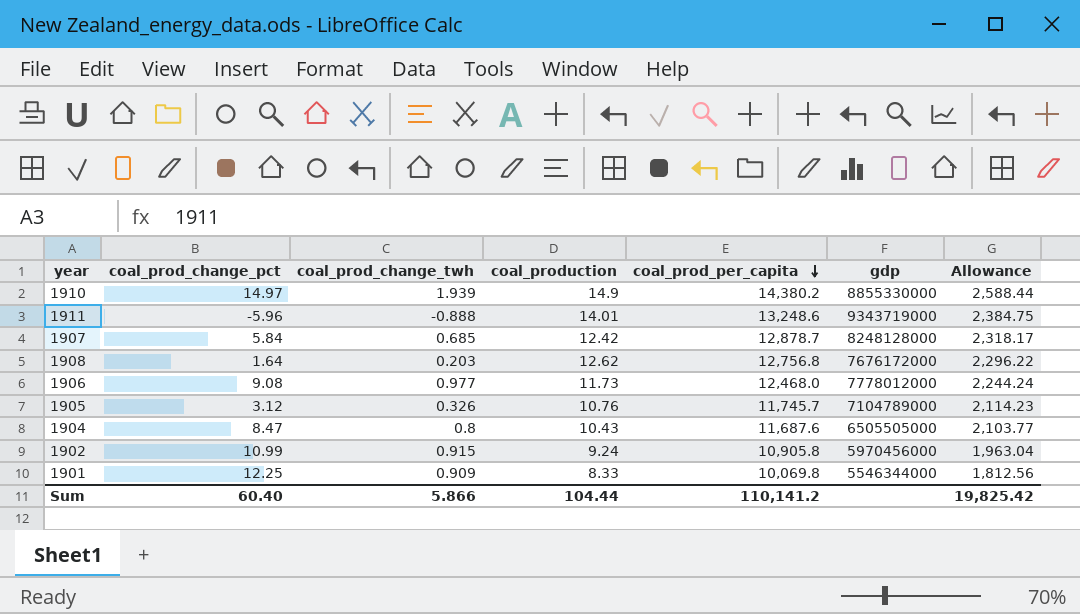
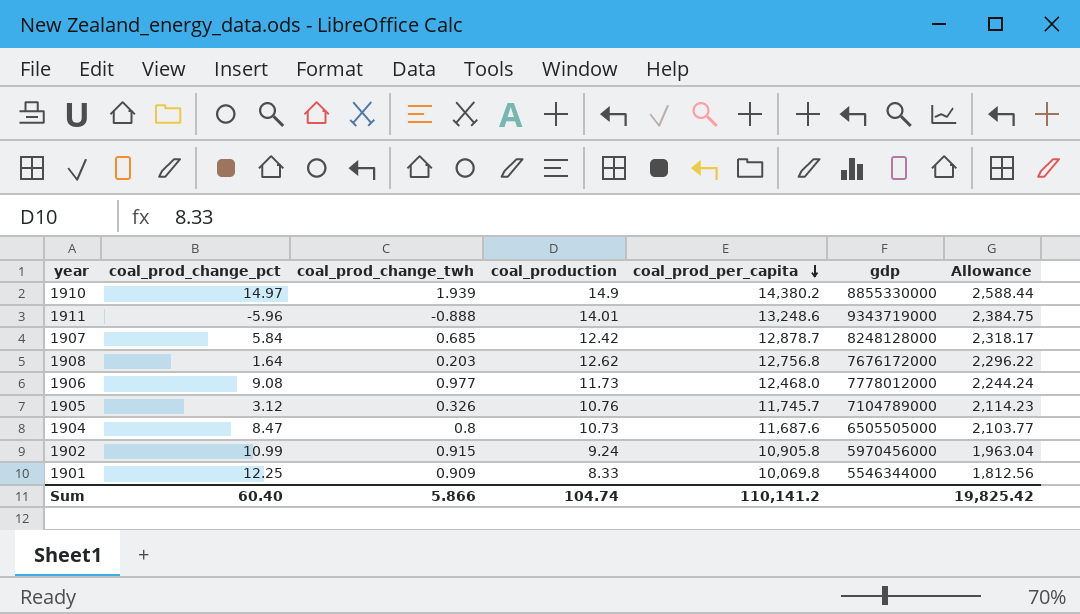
1904 | coal_production: 10.43 -> 10.73
Sum | coal_production: 104.44 -> 104.74

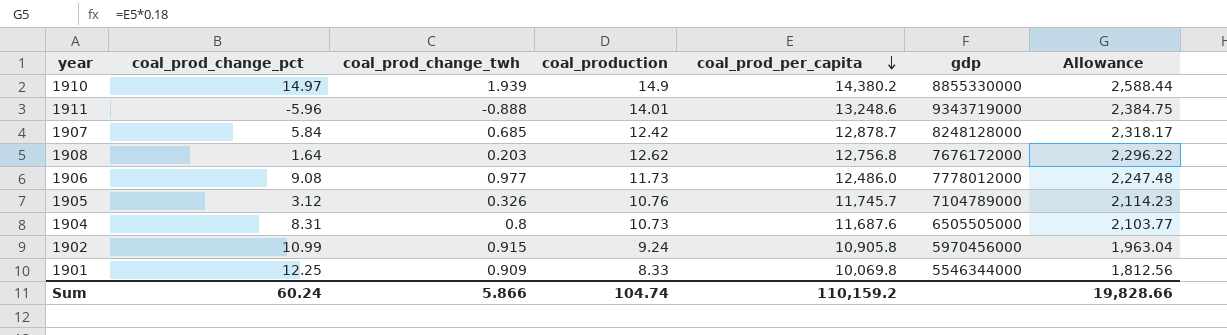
1906 | coal_prod_per_capita: 12,468.0 -> 12,486.0
1906 | Allowance: 2,244.24 -> 2,247.48
1904 | coal_prod_change_pct: 8.47 -> 8.31
Sum | coal_prod_change_pct: 60.40 -> 60.24
Sum | coal_prod_per_capita: 110,141.2 -> 110,159.2
Sum | Allowance: 19,825.42 -> 19,828.66

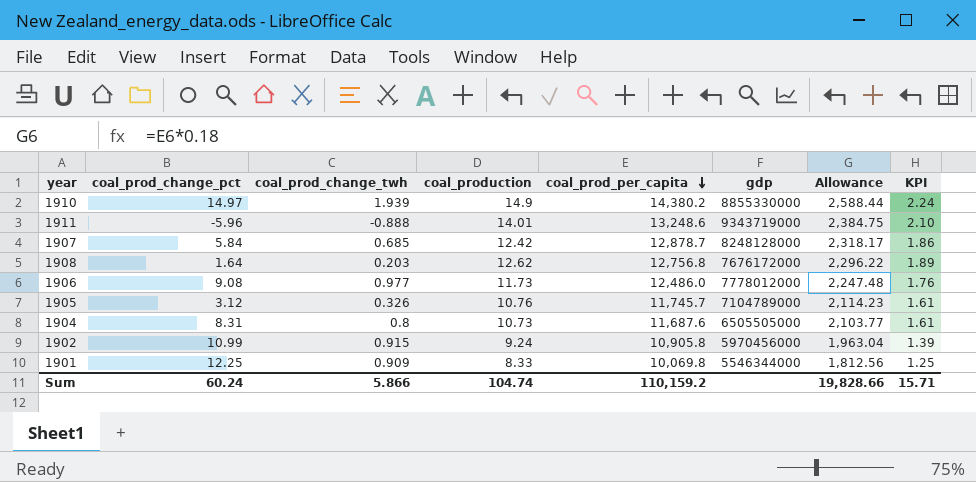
column KPI | formula: none -> [coal_production] * 0.15

